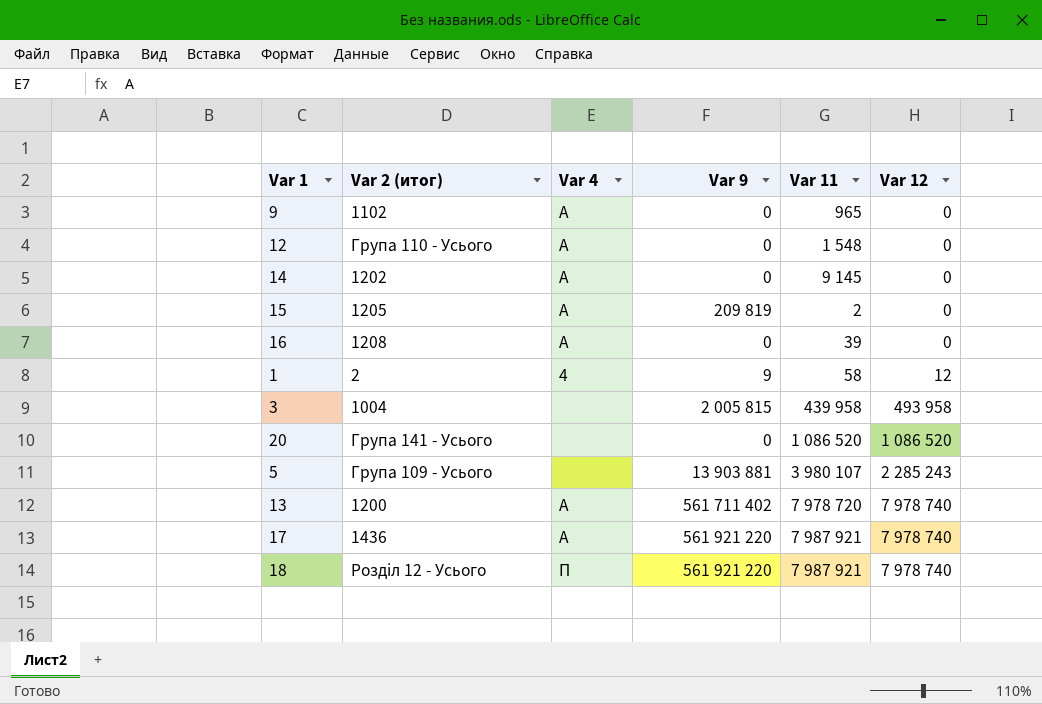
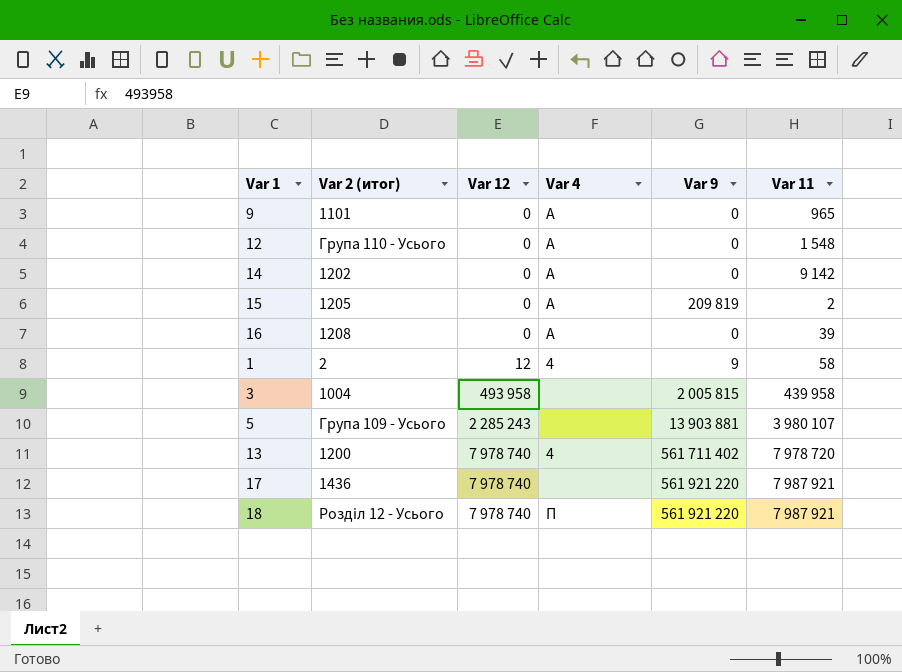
column Var 12 | position: 6 -> 3
row 20: Група 141 - Усього | none | 0 | 1 086 520 | 1 086 520 -> none
9 | Var 2 (итог): 1102 -> 1101
14 | Var 11: 9 145 -> 9 142
13 | Var 4: А -> 4
17 | Var 4: А -> none

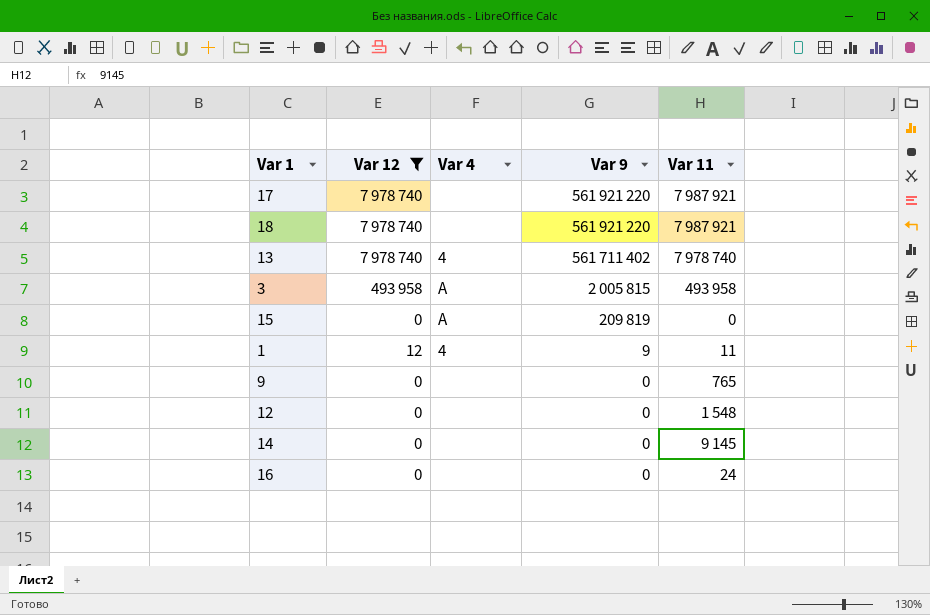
filter: none -> Var 12 != 2 285 243
row order: Var 12 ascending -> Var 9 descending
column Var 2 (итог) | position: 2 -> none
18 | Var 4: П -> none
13 | Var 11: 7 978 720 -> 7 978 740
3 | Var 4: none -> А
3 | Var 11: 439 958 -> 493 958
15 | Var 11: 2 -> 0
1 | Var 11: 58 -> 11
9 | Var 4: А -> none
9 | Var 11: 965 -> 765
12 | Var 4: А -> none
14 | Var 4: А -> none
14 | Var 11: 9 142 -> 9 145
16 | Var 4: А -> none
16 | Var 11: 39 -> 24

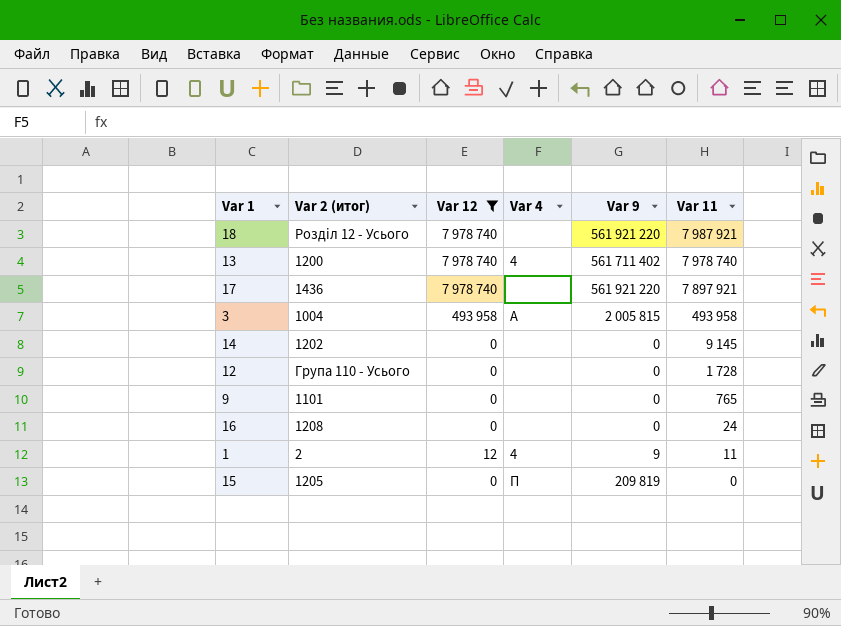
row order: Var 9 descending -> Var 11 descending
column Var 2 (итог) | position: none -> 2
17 | Var 11: 7 987 921 -> 7 897 921
12 | Var 11: 1 548 -> 1 728
15 | Var 4: А -> П

